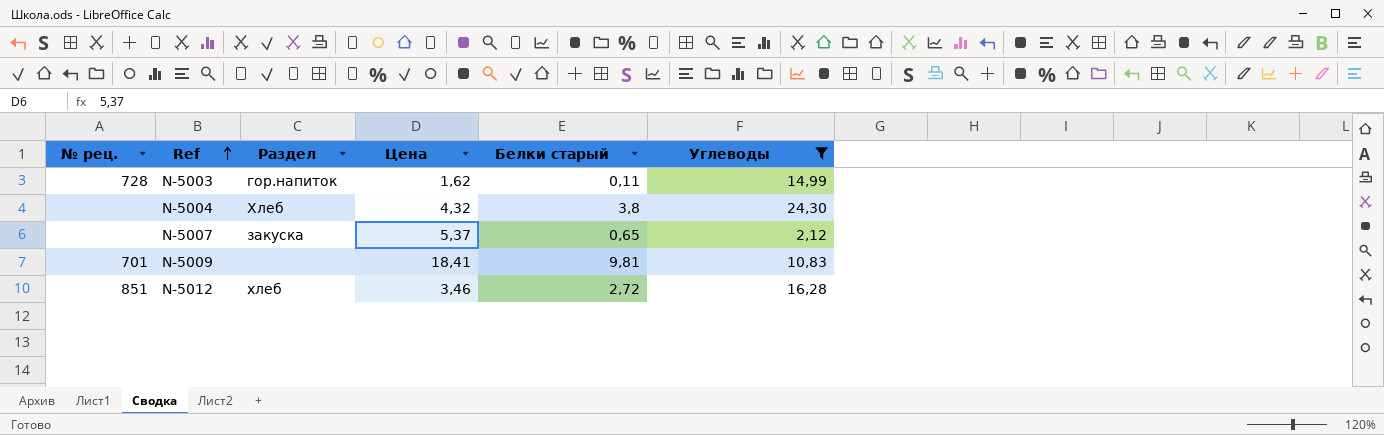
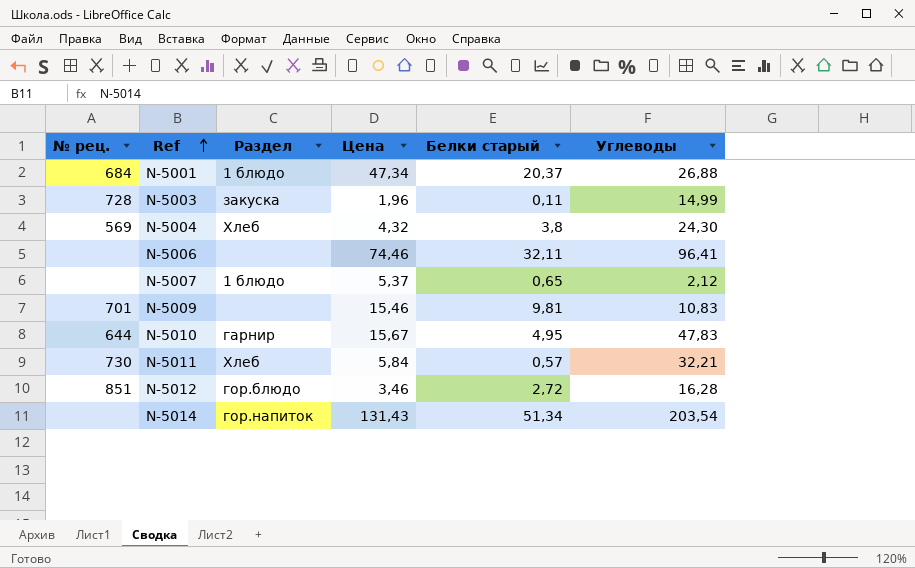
filter: Углеводы <= 24,30 -> none
N-5003 | Раздел: гор.напиток -> закуска
N-5003 | Цена: 1,62 -> 1,96
N-5004 | № рец.: none -> 569
N-5007 | Раздел: закуска -> 1 блюдо
N-5009 | Цена: 18,41 -> 15,46
N-5012 | Раздел: хлеб -> гор.блюдо

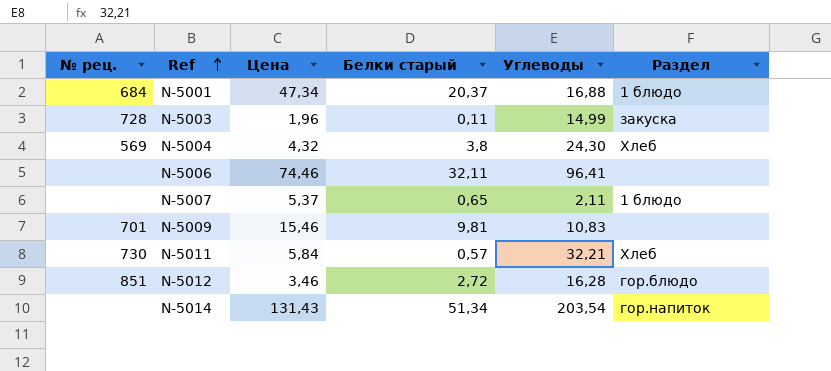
column Раздел | position: 3 -> 6
row N-5010: 644 | гарнир | 15,67 | 4,95 | 47,83 -> none
N-5001 | Углеводы: 26,88 -> 16,88
N-5007 | Углеводы: 2,12 -> 2,11

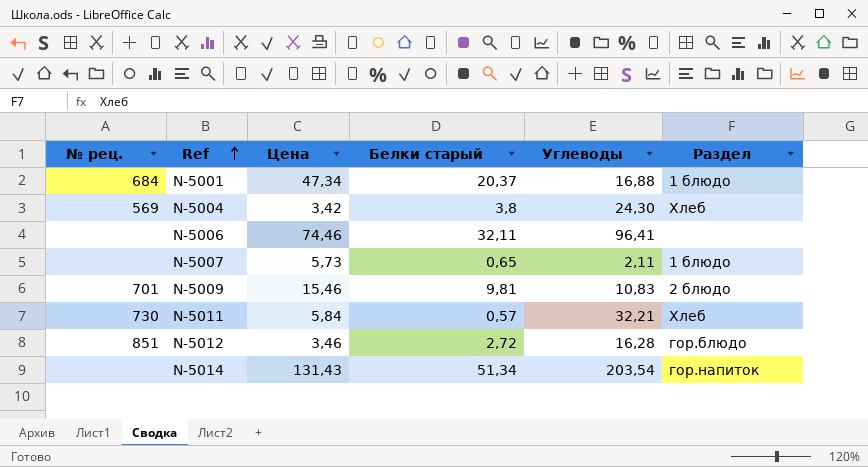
row N-5003: 728 | 1,96 | 0,11 | 14,99 | закуска -> none
N-5004 | Цена: 4,32 -> 3,42
N-5007 | Цена: 5,37 -> 5,73
N-5009 | Раздел: none -> 2 блюдо

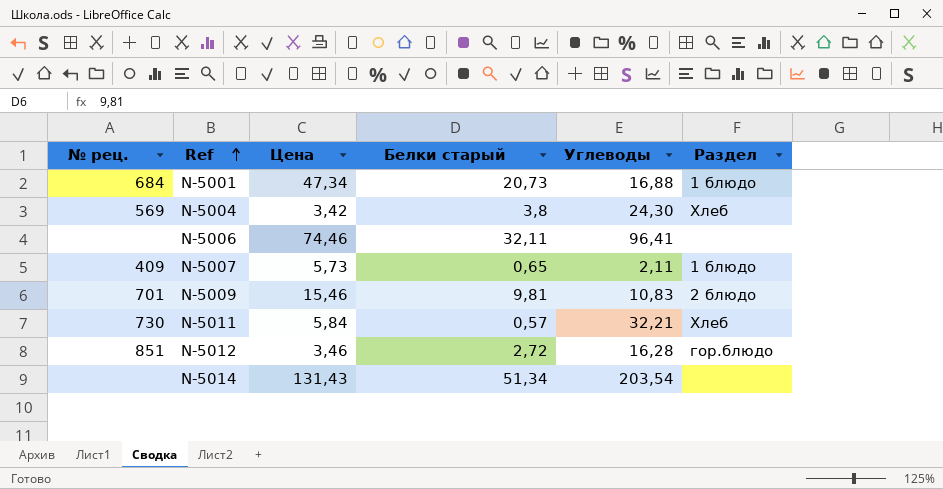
N-5001 | Белки старый: 20,37 -> 20,73
N-5007 | № рец.: none -> 409
N-5014 | Раздел: гор.напиток -> none

